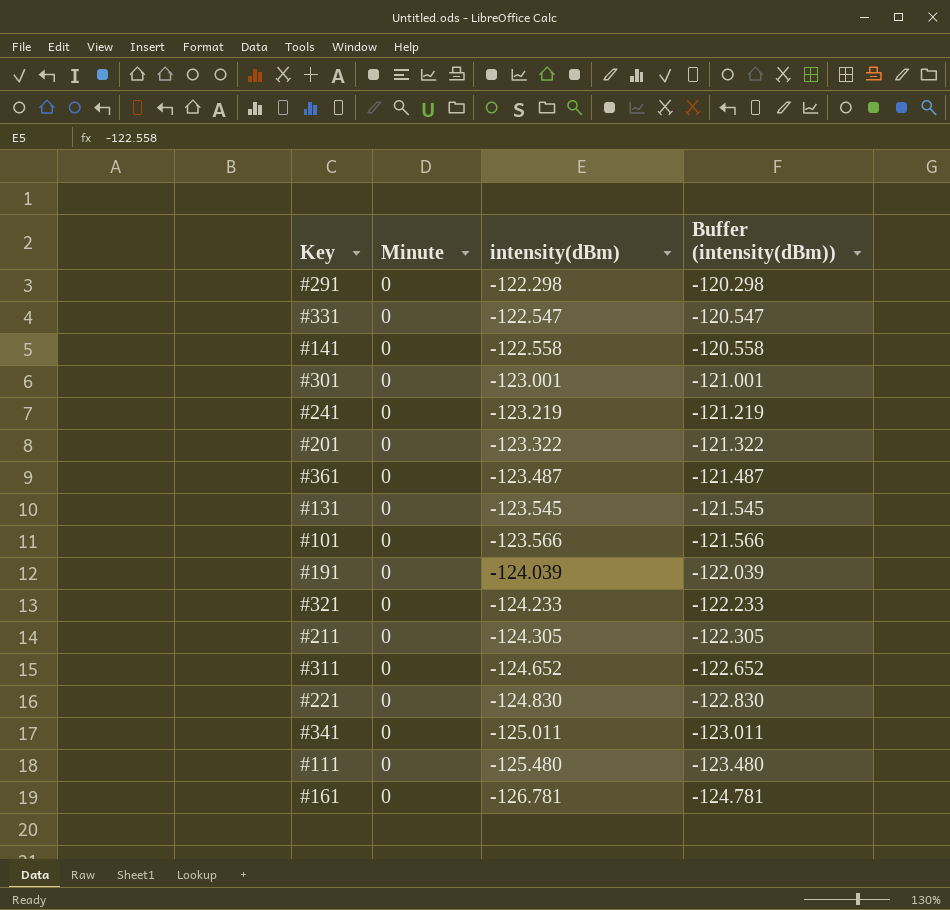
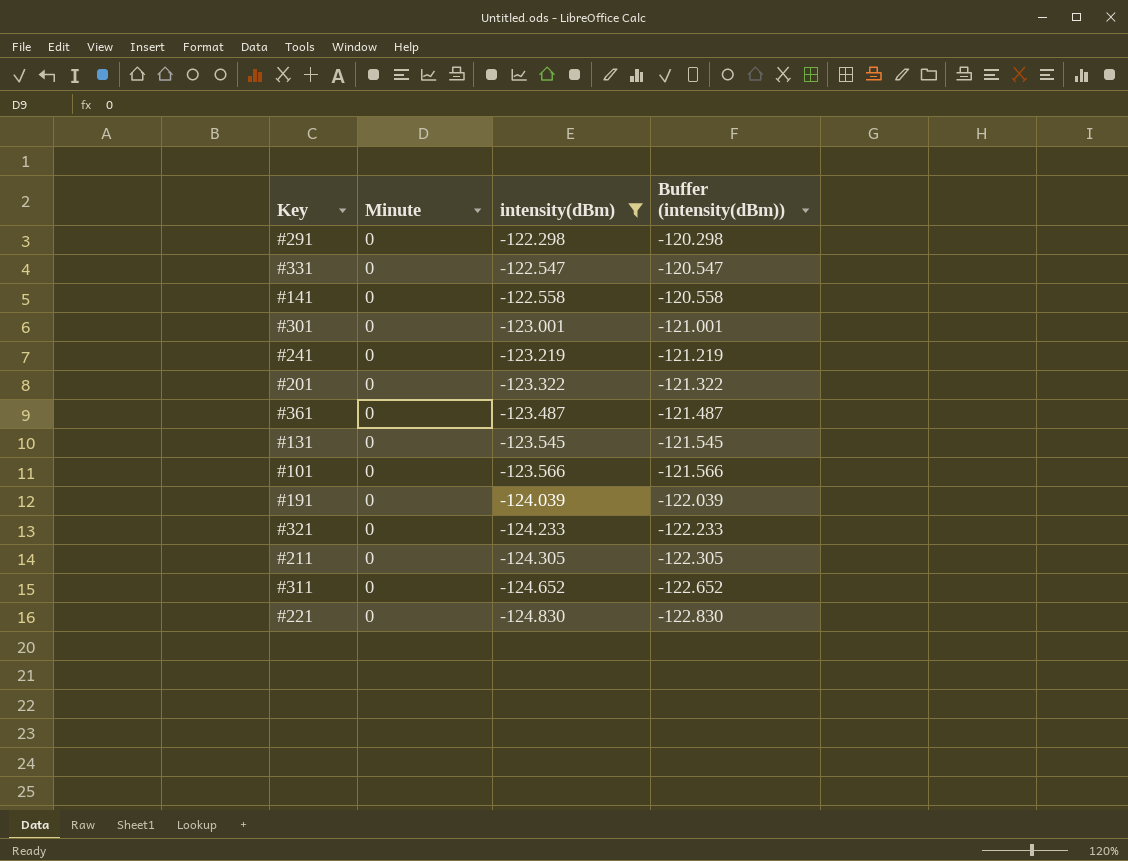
filter: none -> intensity(dBm) >= -124.830

